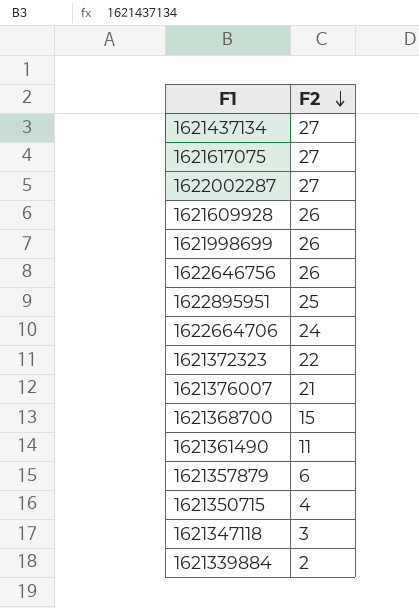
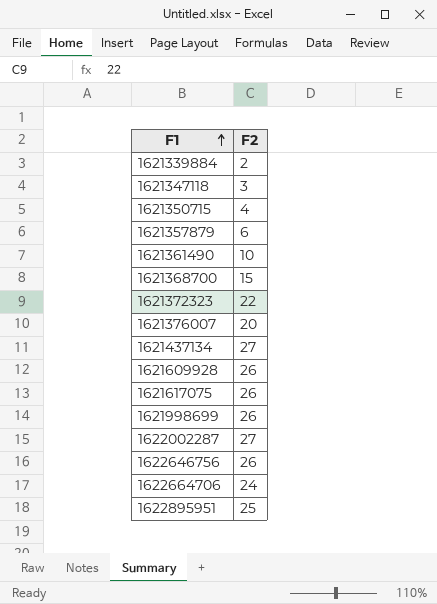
row order: F2 descending -> F1 ascending
1621361490 | F2: 11 -> 10
1621376007 | F2: 21 -> 20
1621617075 | F2: 27 -> 26

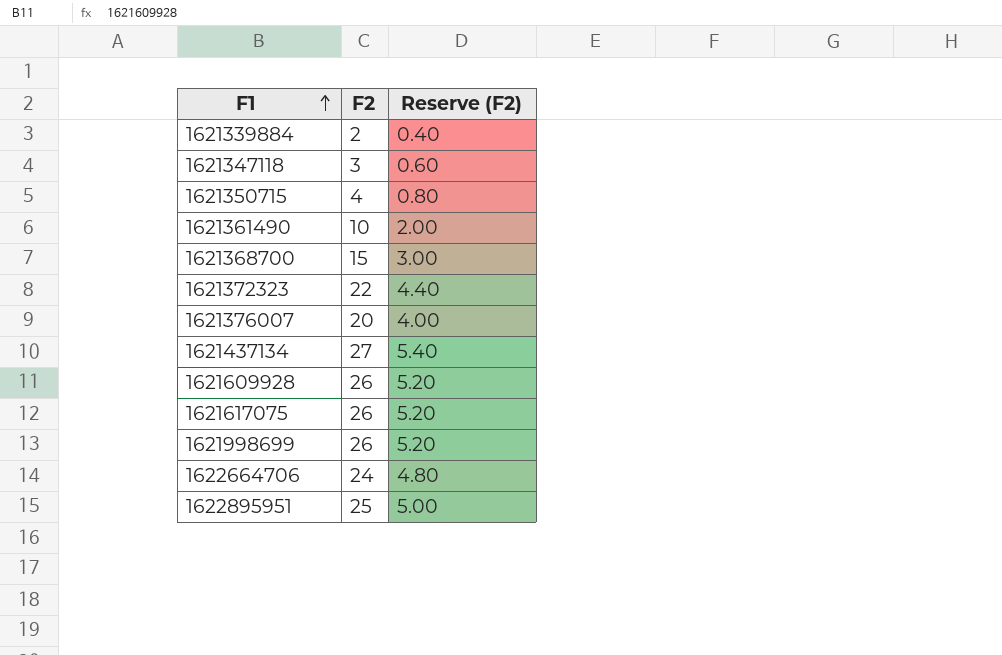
column Reserve (F2) | formula: none -> [F2] * 0.2
row 1621357879: 6 -> none
row 1622002287: 27 -> none
row 1622646756: 26 -> none

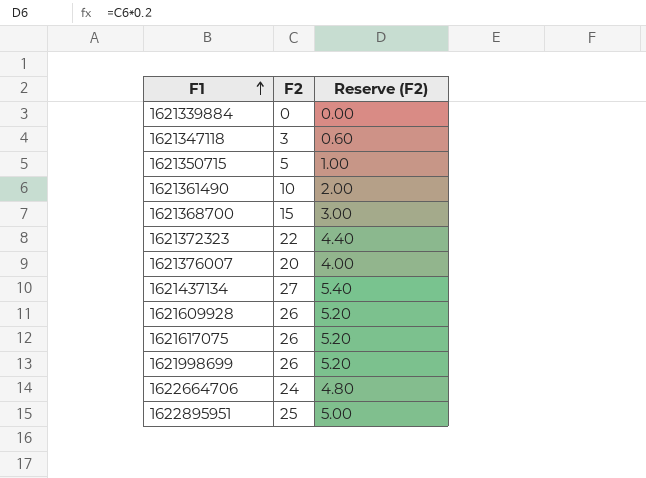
1621339884 | F2: 2 -> 0
1621339884 | Reserve (F2): 0.40 -> 0.00
1621350715 | F2: 4 -> 5
1621350715 | Reserve (F2): 0.80 -> 1.00

